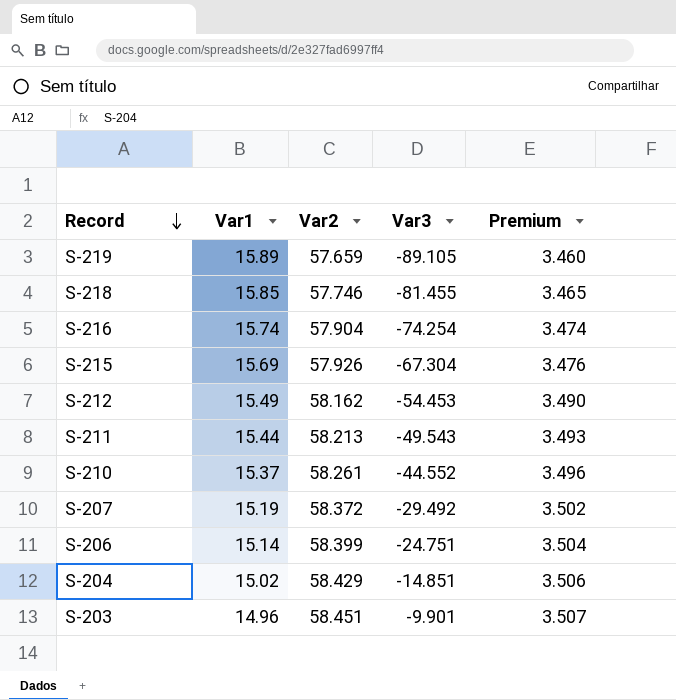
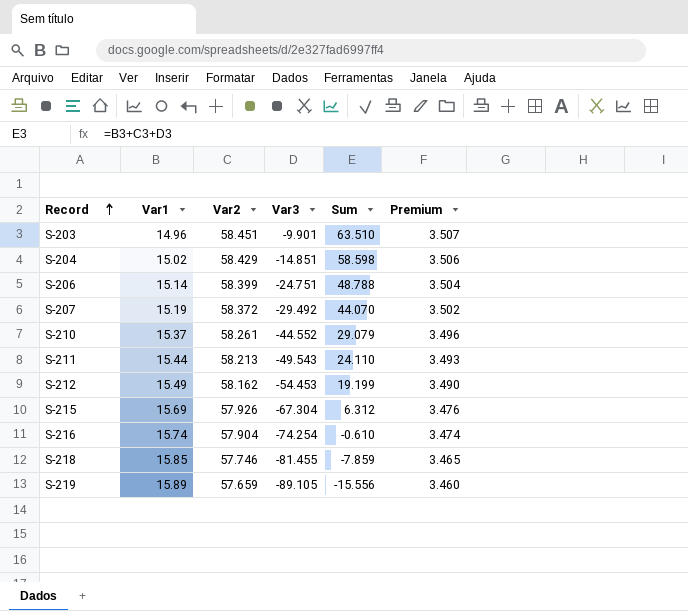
row order: Record descending -> Record ascending
column Sum | formula: none -> [Var1] + [Var2] + [Var3]

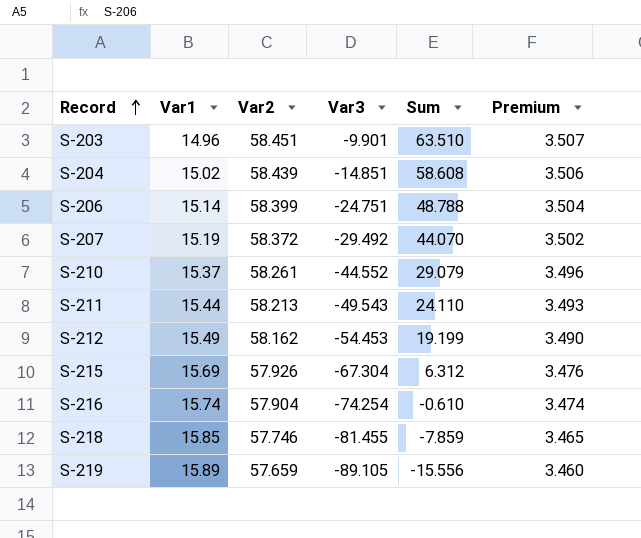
S-204 | Var2: 58.429 -> 58.439
S-204 | Sum: 58.598 -> 58.608

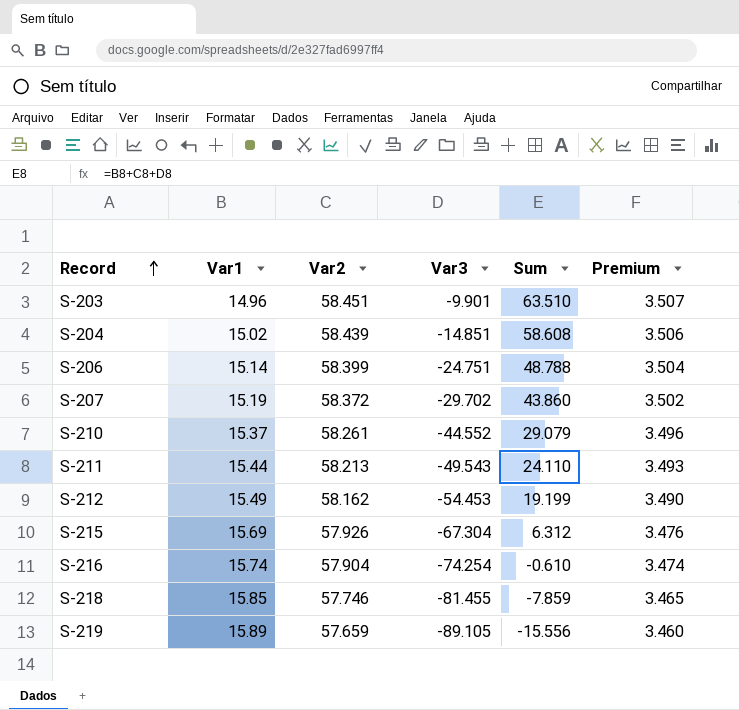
S-207 | Var3: -29.492 -> -29.702
S-207 | Sum: 44.070 -> 43.860

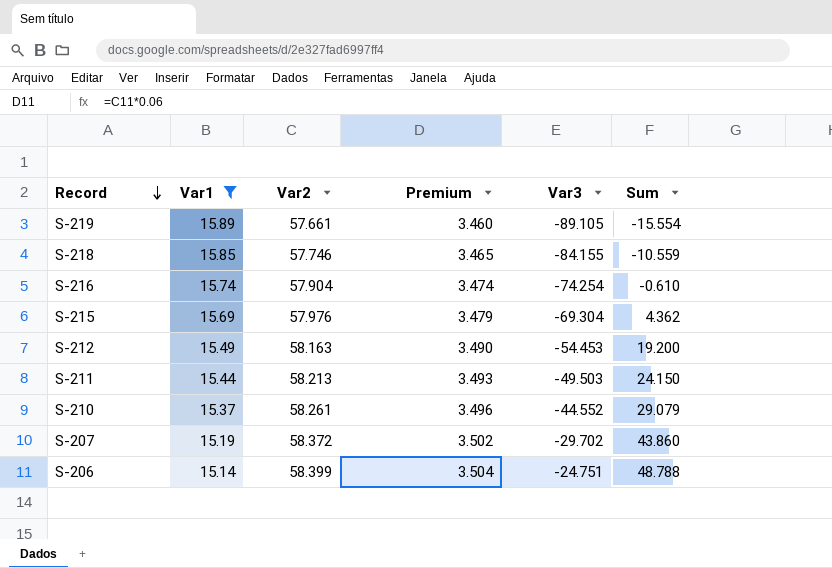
filter: none -> Var1 >= 15.14
row order: Record ascending -> Record descending
column Premium | position: 6 -> 4
S-219 | Var2: 57.659 -> 57.661
S-219 | Sum: -15.556 -> -15.554
S-218 | Var3: -81.455 -> -84.155
S-218 | Sum: -7.859 -> -10.559
S-215 | Var2: 57.926 -> 57.976
S-215 | Premium: 3.476 -> 3.479
S-215 | Var3: -67.304 -> -69.304
S-215 | Sum: 6.312 -> 4.362
S-212 | Var2: 58.162 -> 58.163
S-212 | Sum: 19.199 -> 19.200
S-211 | Var3: -49.543 -> -49.503
S-211 | Sum: 24.110 -> 24.150

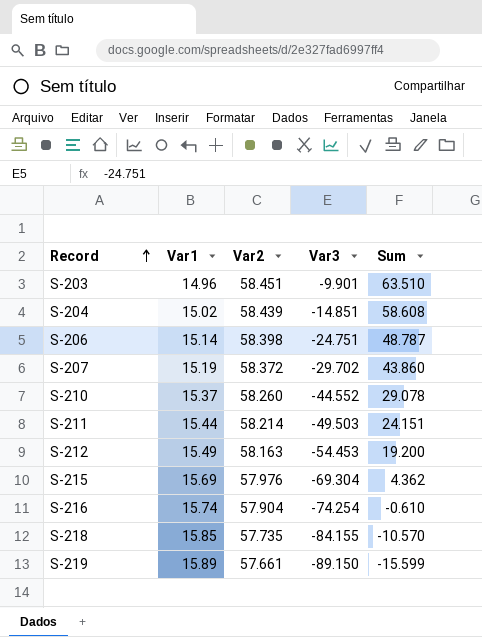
filter: Var1 >= 15.14 -> none
row order: Record descending -> Record ascending
column Premium | formula: [Var2] * 0.06 -> none
S-206 | Var2: 58.399 -> 58.398
S-206 | Sum: 48.788 -> 48.787
S-210 | Var2: 58.261 -> 58.260
S-210 | Sum: 29.079 -> 29.078
S-211 | Var2: 58.213 -> 58.214
S-211 | Sum: 24.150 -> 24.151
S-218 | Var2: 57.746 -> 57.735
S-218 | Sum: -10.559 -> -10.570
S-219 | Var3: -89.105 -> -89.150
S-219 | Sum: -15.554 -> -15.599

